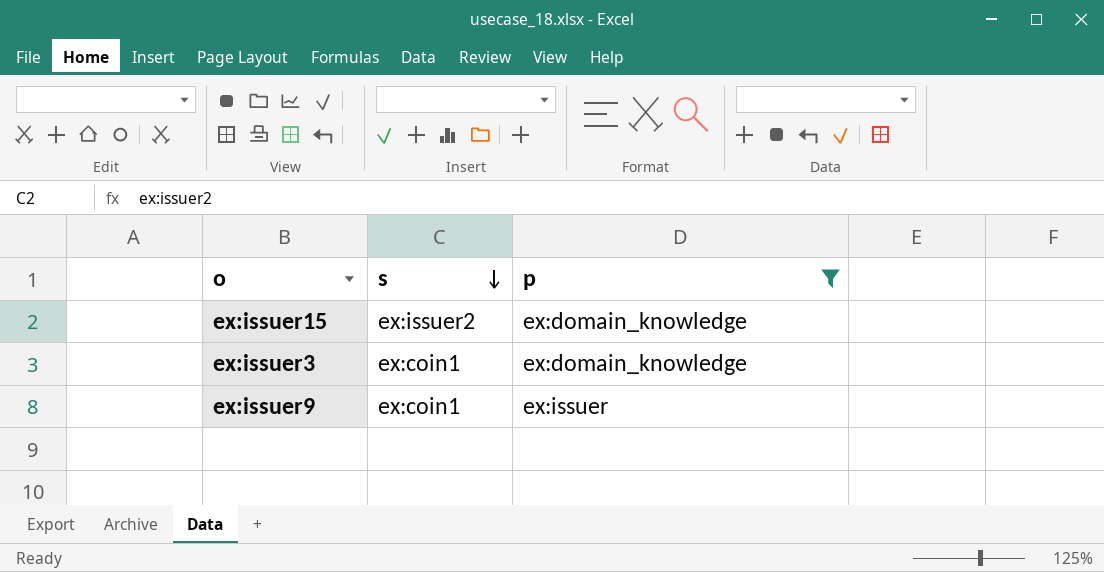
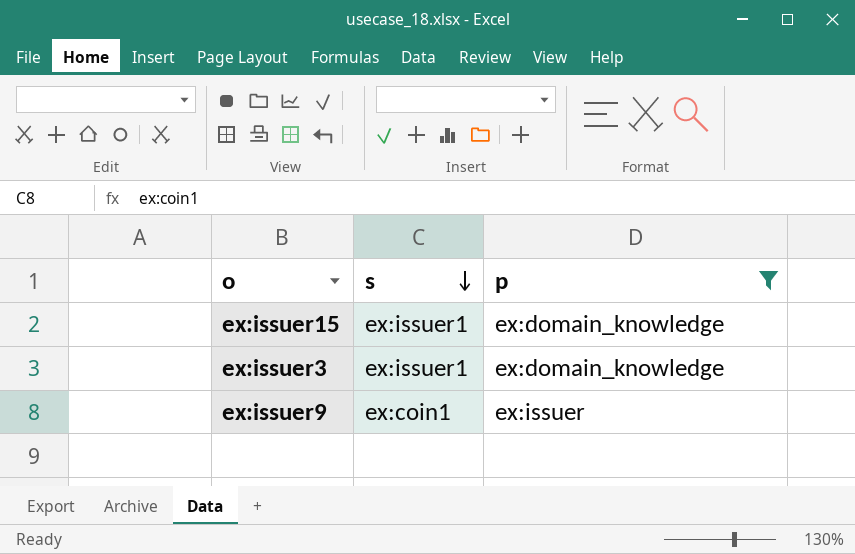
ex:issuer15 | s: ex:issuer2 -> ex:issuer1
ex:issuer3 | s: ex:coin1 -> ex:issuer1

